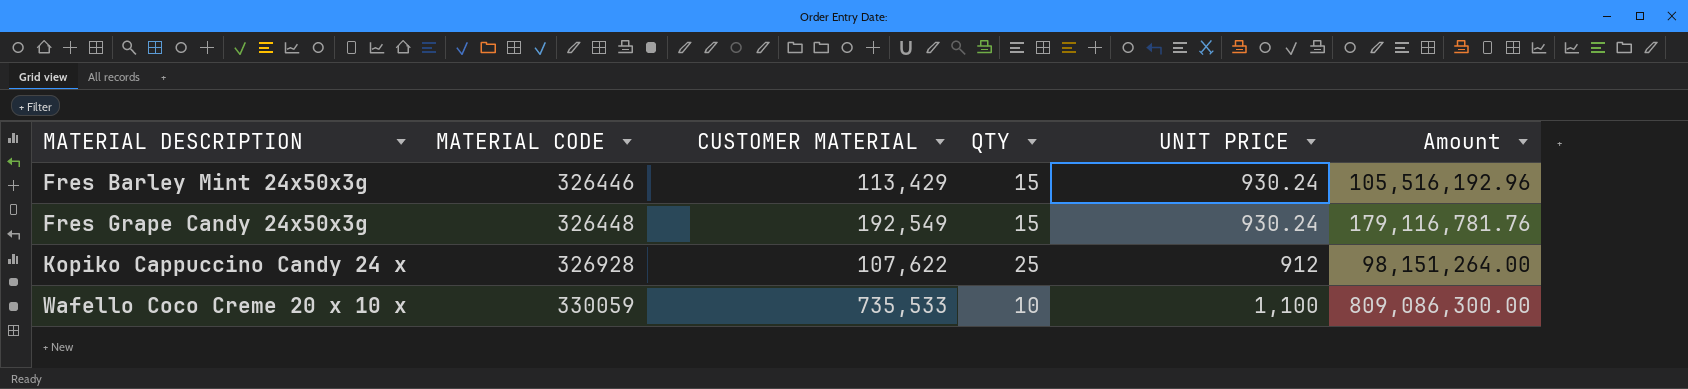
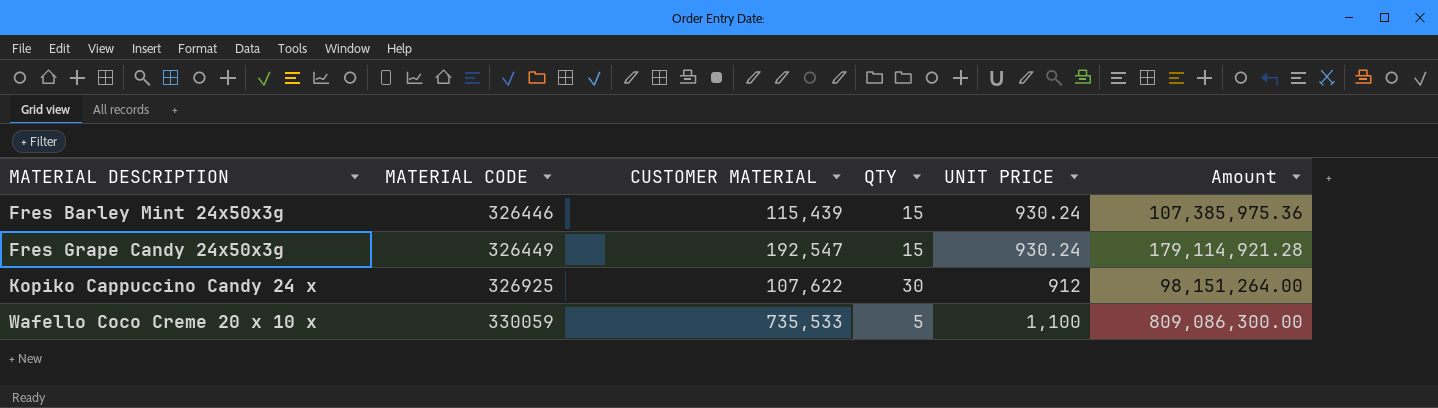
Fres Barley Mint 24x50x3g | CUSTOMER MATERIAL: 113,429 -> 115,439
Fres Barley Mint 24x50x3g | Amount: 105,516,192.96 -> 107,385,975.36
Fres Grape Candy 24x50x3g | MATERIAL CODE: 326448 -> 326449
Fres Grape Candy 24x50x3g | CUSTOMER MATERIAL: 192,549 -> 192,547
Fres Grape Candy 24x50x3g | Amount: 179,116,781.76 -> 179,114,921.28
Kopiko Cappuccino Candy 24 x | MATERIAL CODE: 326928 -> 326925
Kopiko Cappuccino Candy 24 x | QTY: 25 -> 30
Wafello Coco Creme 20 x 10 x | QTY: 10 -> 5

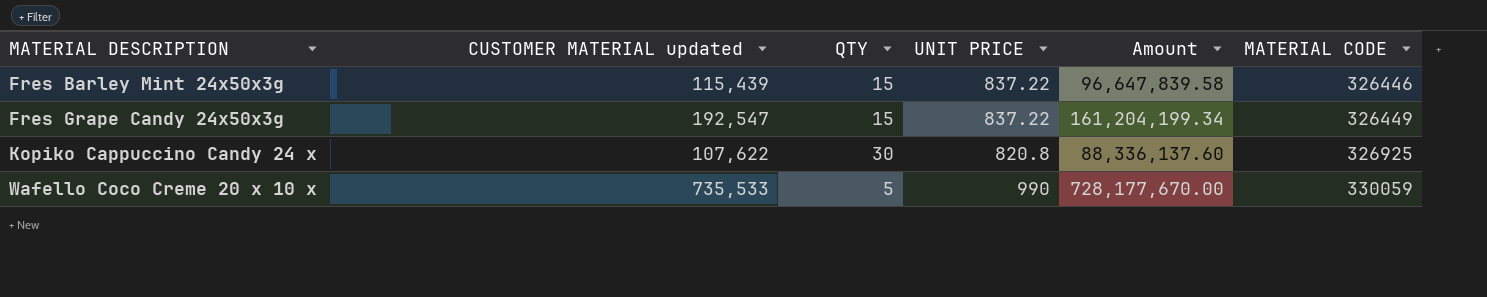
column name: CUSTOMER MATERIAL -> CUSTOMER MATERIAL updated
column MATERIAL CODE | position: 2 -> 6
Fres Barley Mint 24x50x3g | UNIT PRICE: 930.24 -> 837.22
Fres Barley Mint 24x50x3g | Amount: 107,385,975.36 -> 96,647,839.58
Fres Grape Candy 24x50x3g | UNIT PRICE: 930.24 -> 837.22
Fres Grape Candy 24x50x3g | Amount: 179,114,921.28 -> 161,204,199.34
Kopiko Cappuccino Candy 24 x | UNIT PRICE: 912 -> 820.8
Kopiko Cappuccino Candy 24 x | Amount: 98,151,264.00 -> 88,336,137.60
Wafello Coco Creme 20 x 10 x | UNIT PRICE: 1,100 -> 990
Wafello Coco Creme 20 x 10 x | Amount: 809,086,300.00 -> 728,177,670.00

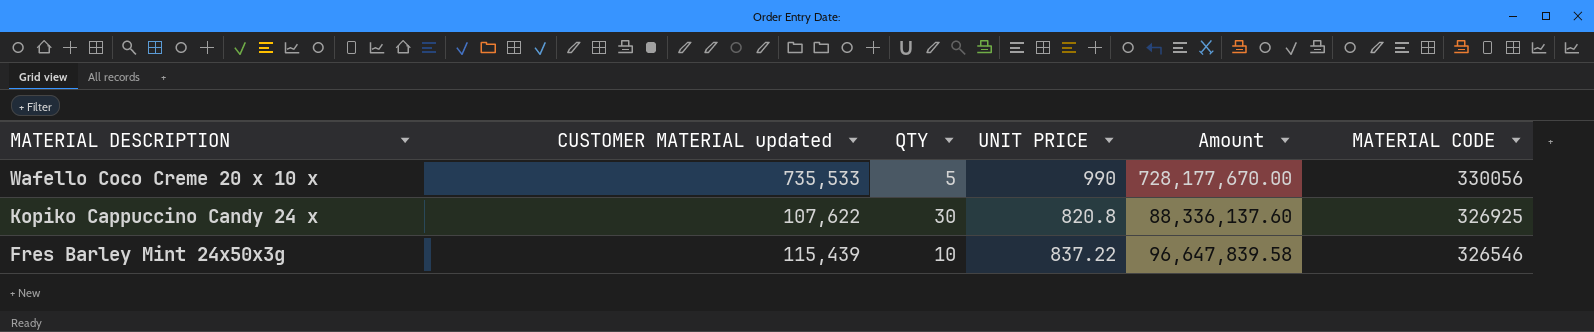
row order: MATERIAL DESCRIPTION ascending -> MATERIAL DESCRIPTION descending
row Fres Grape Candy 24x50x3g: 192,547 | 15 | 837.22 | 161,204,199.34 | 326449 -> none
Wafello Coco Creme 20 x 10 x | MATERIAL CODE: 330059 -> 330056
Fres Barley Mint 24x50x3g | QTY: 15 -> 10
Fres Barley Mint 24x50x3g | MATERIAL CODE: 326446 -> 326546

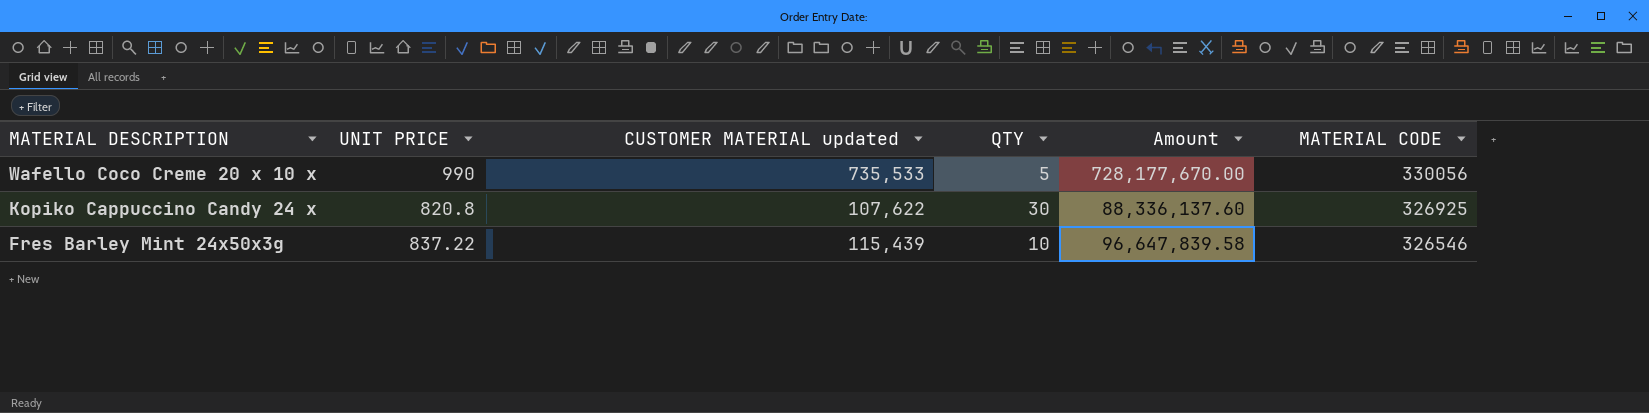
column UNIT PRICE | position: 4 -> 2

